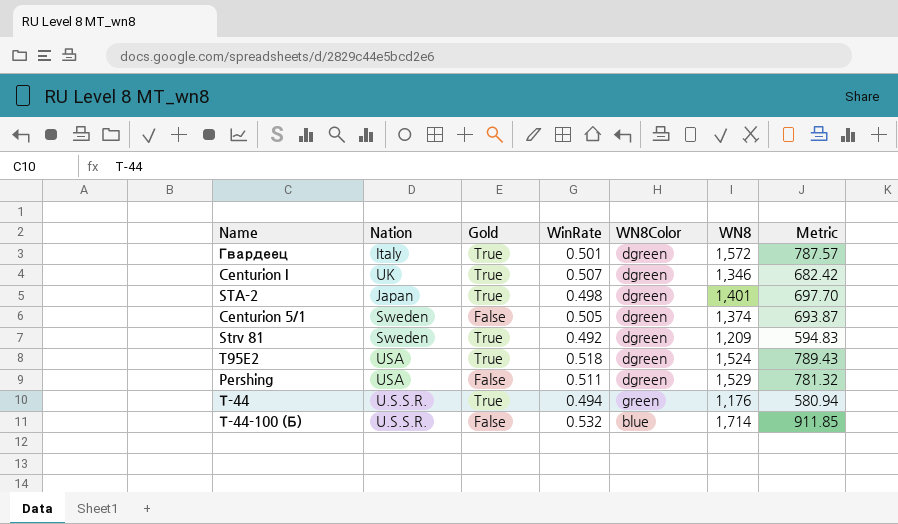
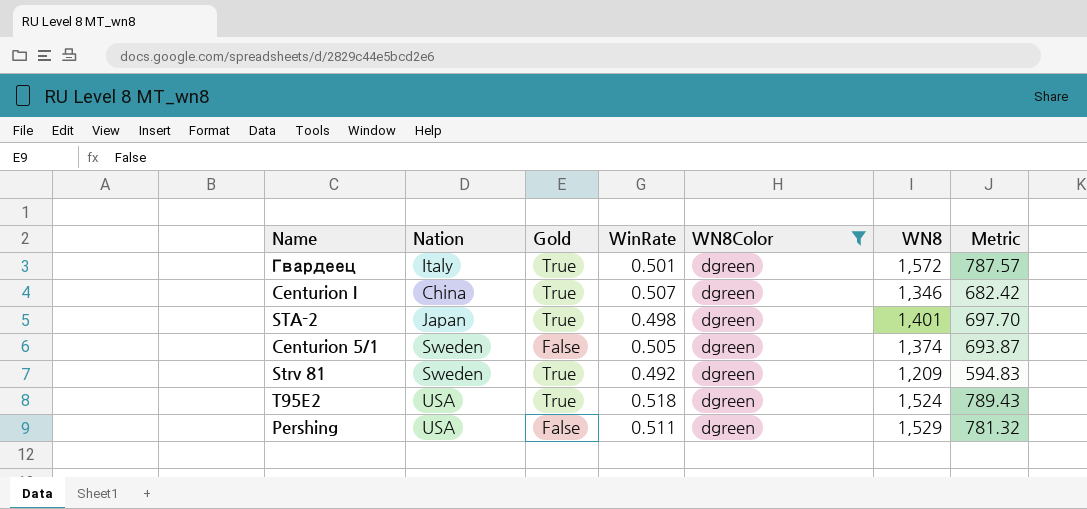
filter: none -> WN8Color = dgreen
Centurion I | Nation: UK -> China

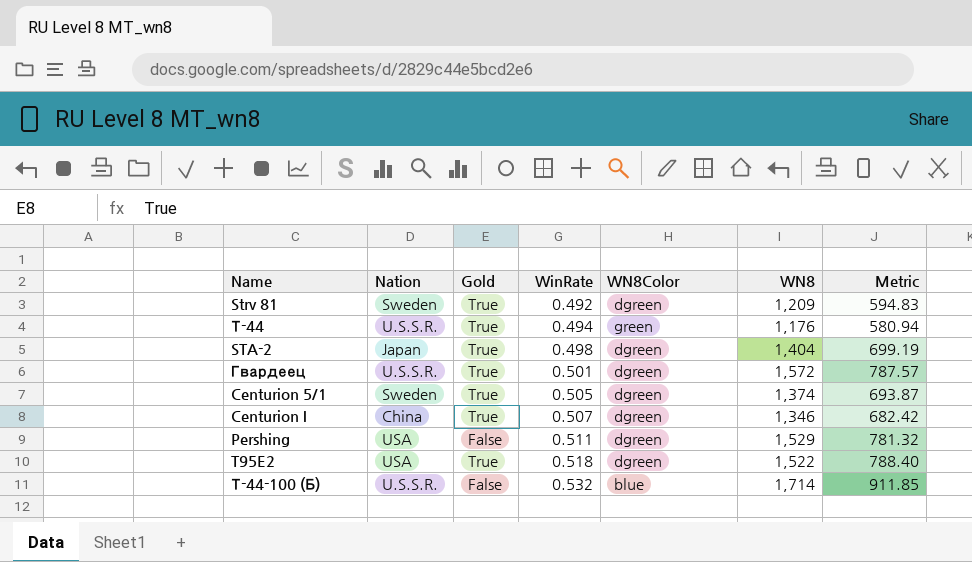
filter: WN8Color = dgreen -> none
row order: none -> WinRate ascending
STA-2 | WN8: 1,401 -> 1,404
STA-2 | Metric: 697.70 -> 699.19
Гвардеец | Nation: Italy -> U.S.S.R.
Centurion 5/1 | Gold: False -> True
T95E2 | WN8: 1,524 -> 1,522
T95E2 | Metric: 789.43 -> 788.40

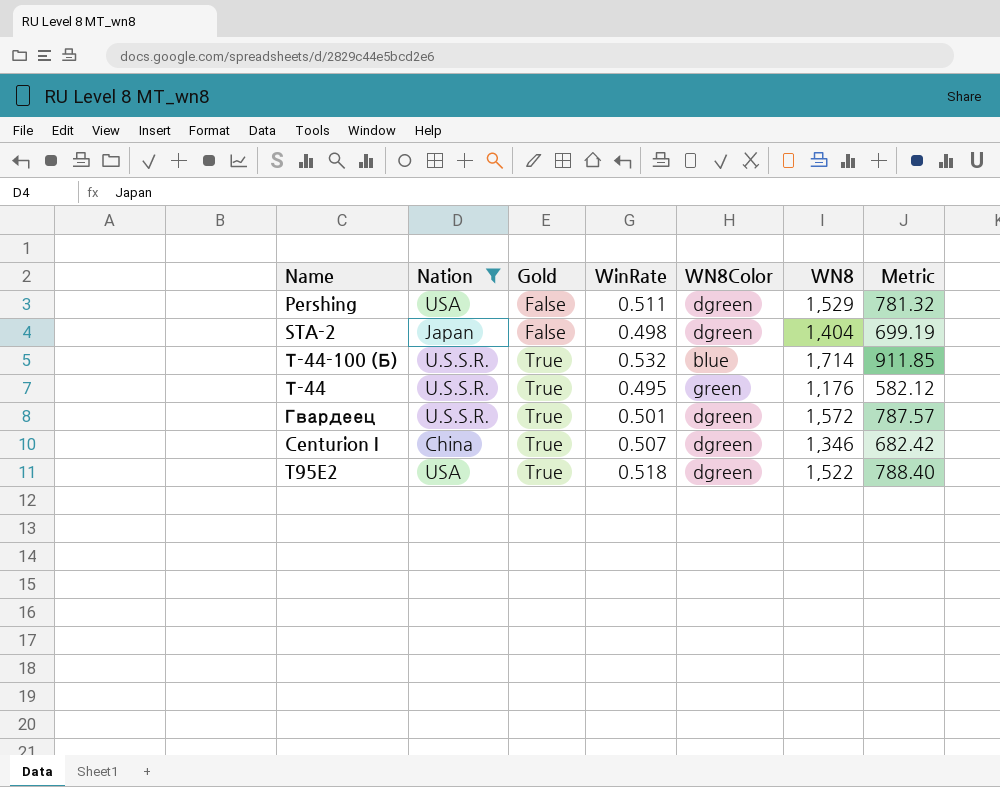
filter: none -> Nation != Sweden
row order: WinRate ascending -> Gold ascending
STA-2 | Gold: True -> False
Т-44-100 (Б) | Gold: False -> True
Т-44 | WinRate: 0.494 -> 0.495
Т-44 | Metric: 580.94 -> 582.12

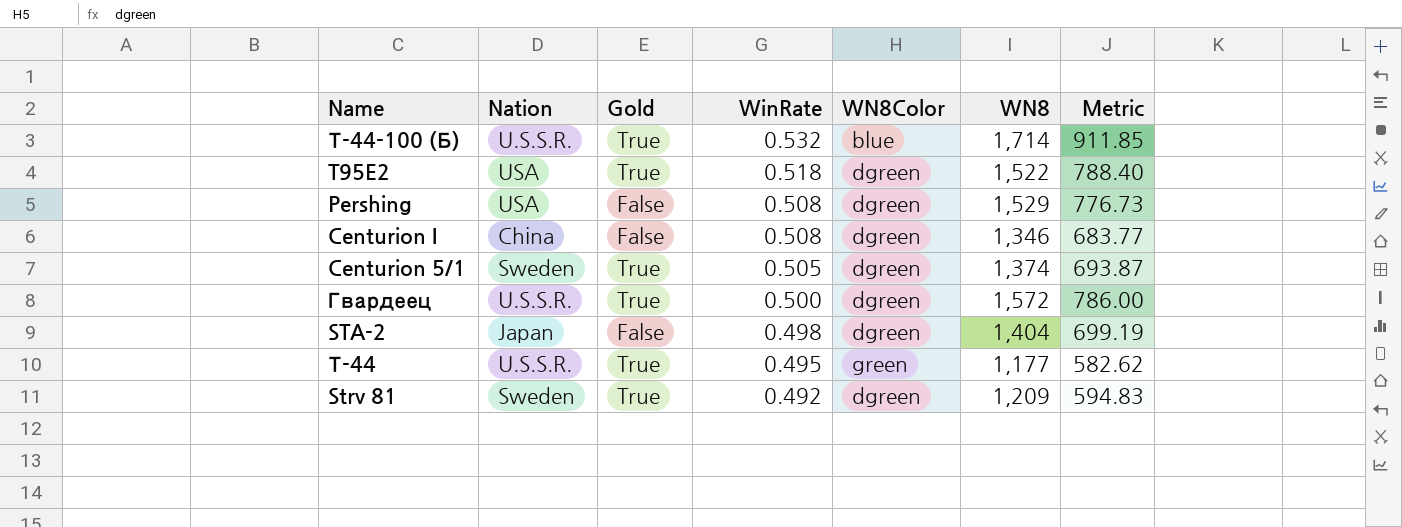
filter: Nation != Sweden -> none
row order: Gold ascending -> WinRate descending
Pershing | WinRate: 0.511 -> 0.508
Pershing | Metric: 781.32 -> 776.73
Centurion I | Gold: True -> False
Centurion I | WinRate: 0.507 -> 0.508
Centurion I | Metric: 682.42 -> 683.77
Гвардеец | WinRate: 0.501 -> 0.500
Гвардеец | Metric: 787.57 -> 786.00
Т-44 | WN8: 1,176 -> 1,177
Т-44 | Metric: 582.12 -> 582.62

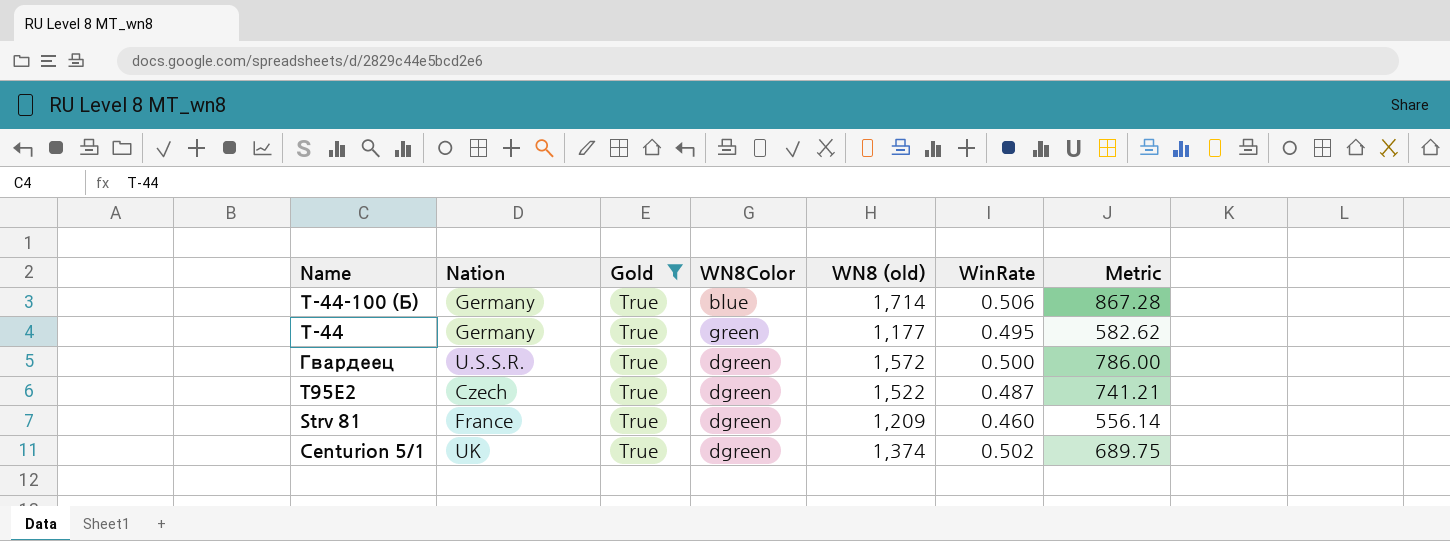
filter: none -> Gold = True
row order: WinRate descending -> Name descending
column name: WN8 -> WN8 (old)
column WinRate | position: 4 -> 6
Т-44-100 (Б) | Nation: U.S.S.R. -> Germany
Т-44-100 (Б) | WinRate: 0.532 -> 0.506
Т-44-100 (Б) | Metric: 911.85 -> 867.28
Т-44 | Nation: U.S.S.R. -> Germany
T95E2 | Nation: USA -> Czech
T95E2 | WinRate: 0.518 -> 0.487
T95E2 | Metric: 788.40 -> 741.21
Strv 81 | Nation: Sweden -> France
Strv 81 | WinRate: 0.492 -> 0.460
Strv 81 | Metric: 594.83 -> 556.14
Centurion 5/1 | Nation: Sweden -> UK
Centurion 5/1 | WinRate: 0.505 -> 0.502
Centurion 5/1 | Metric: 693.87 -> 689.75

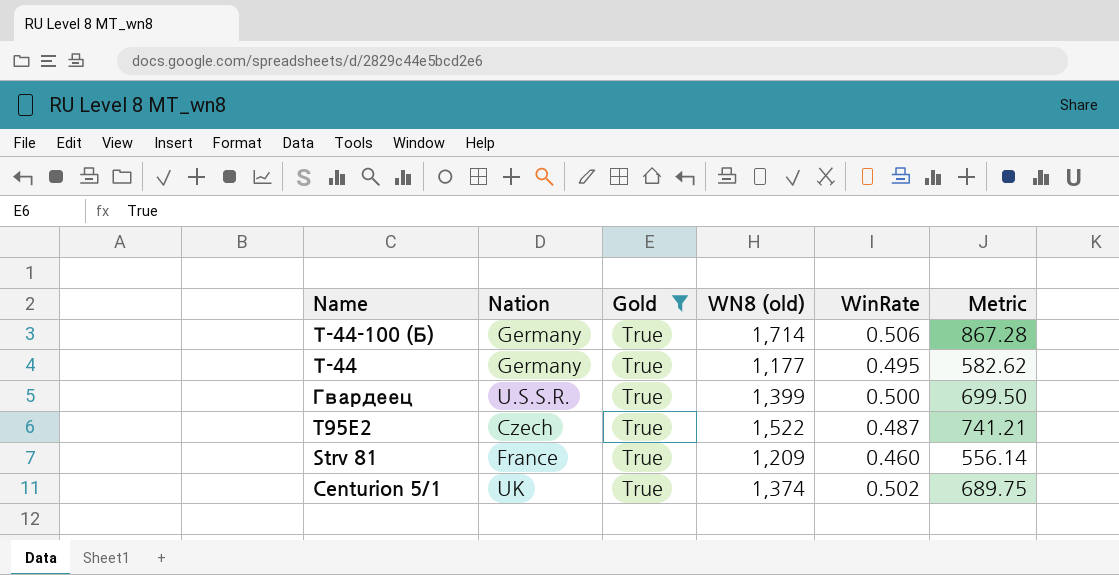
column WN8Color | position: 4 -> none
Гвардеец | WN8 (old): 1,572 -> 1,399
Гвардеец | Metric: 786.00 -> 699.50

